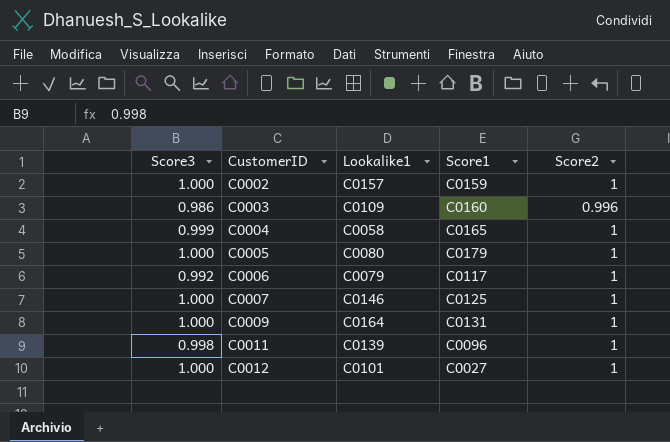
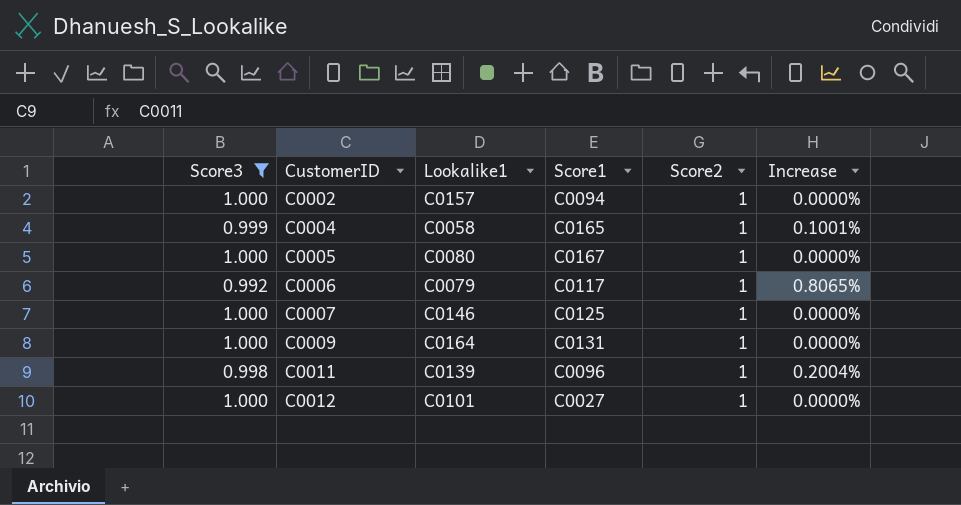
filter: none -> Score3 != 0.986
column Increase | formula: none -> ([Score2] - [Score3]) / [Score3]
C0002 | Score1: C0159 -> C0094
C0005 | Score1: C0179 -> C0167

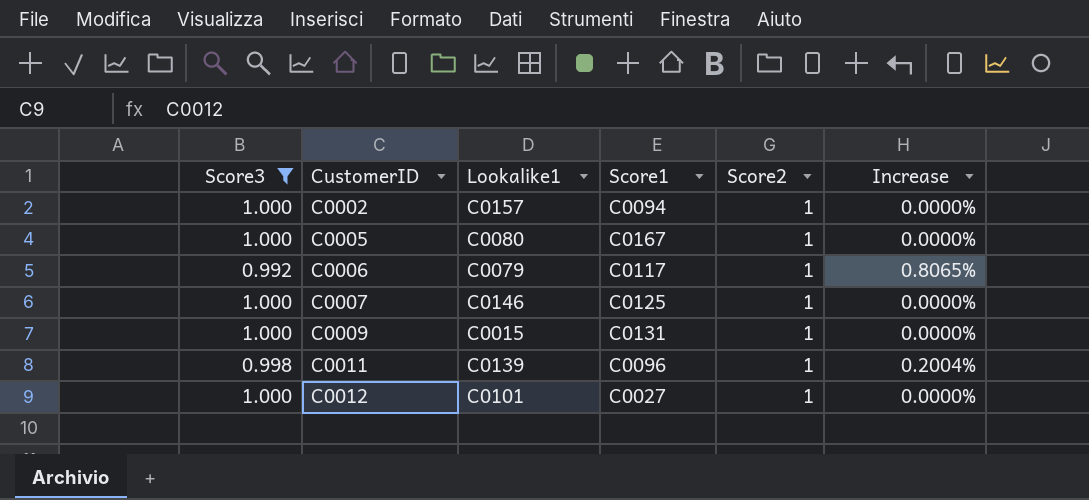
row C0004: 0.999 | C0058 | C0165 | 1 | 0.1001% -> none
C0009 | Lookalike1: C0164 -> C0015

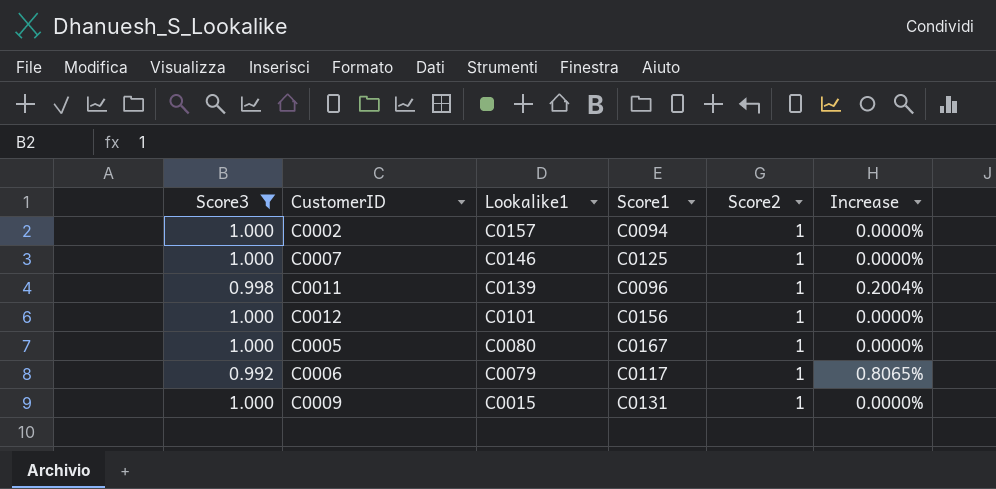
row order: CustomerID ascending -> Lookalike1 descending
C0012 | Score1: C0027 -> C0156

